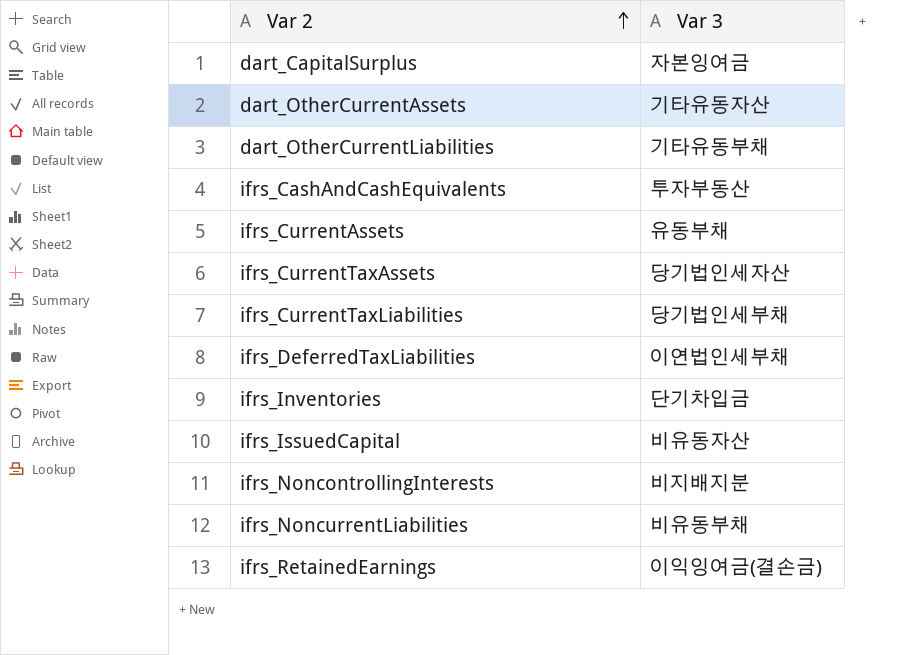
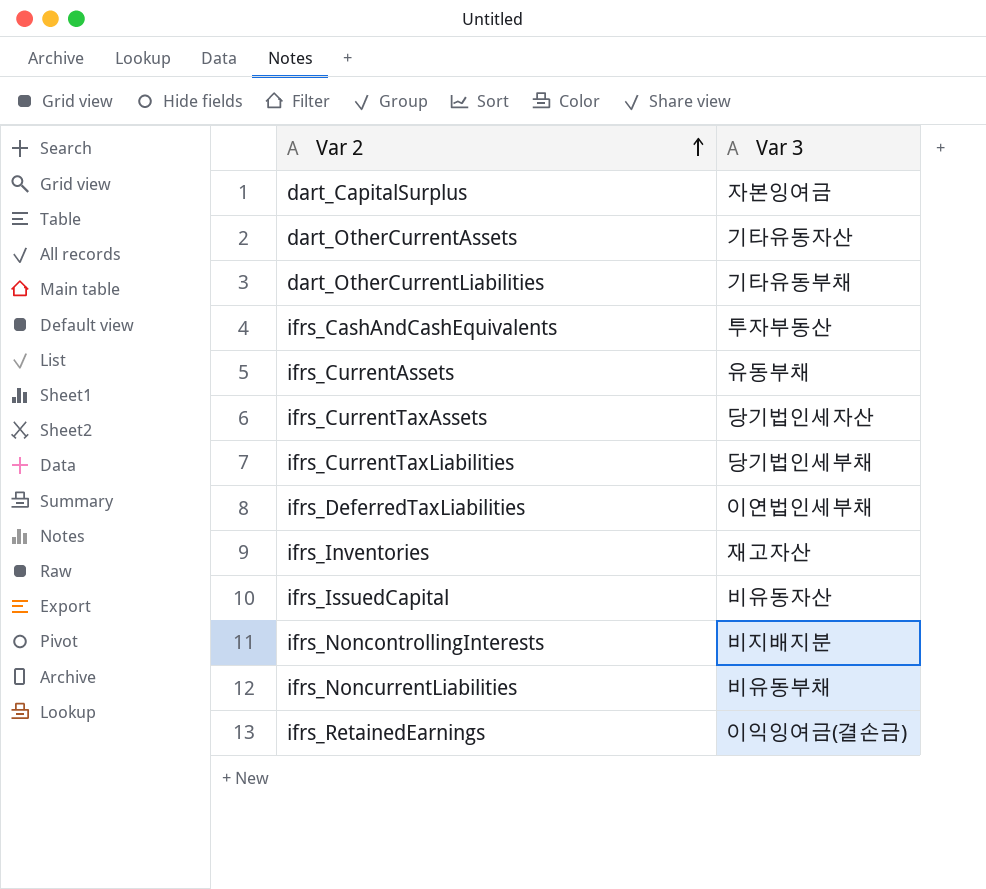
ifrs_Inventories | Var 3: 단기차입금 -> 재고자산

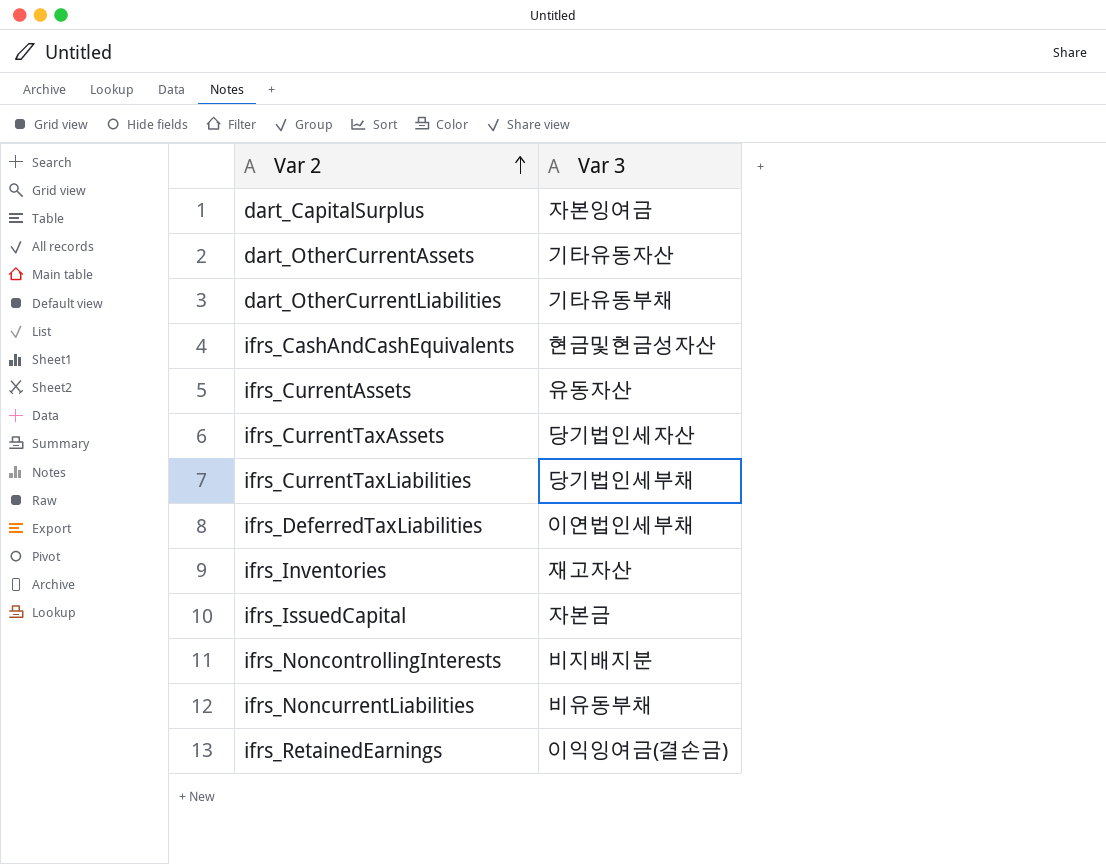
ifrs_CashAndCashEquivalents | Var 3: 투자부동산 -> 현금및현금성자산
ifrs_CurrentAssets | Var 3: 유동부채 -> 유동자산
ifrs_IssuedCapital | Var 3: 비유동자산 -> 자본금

